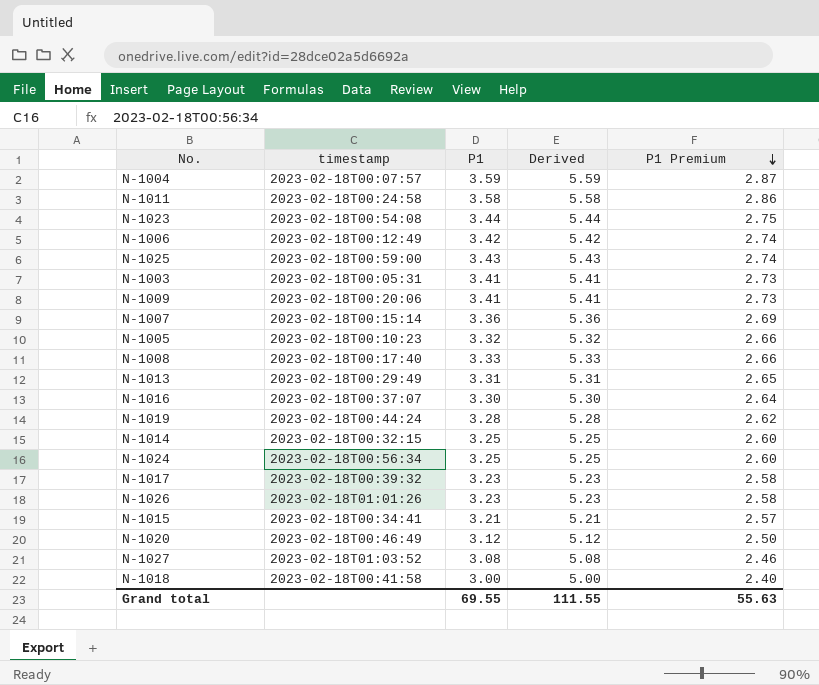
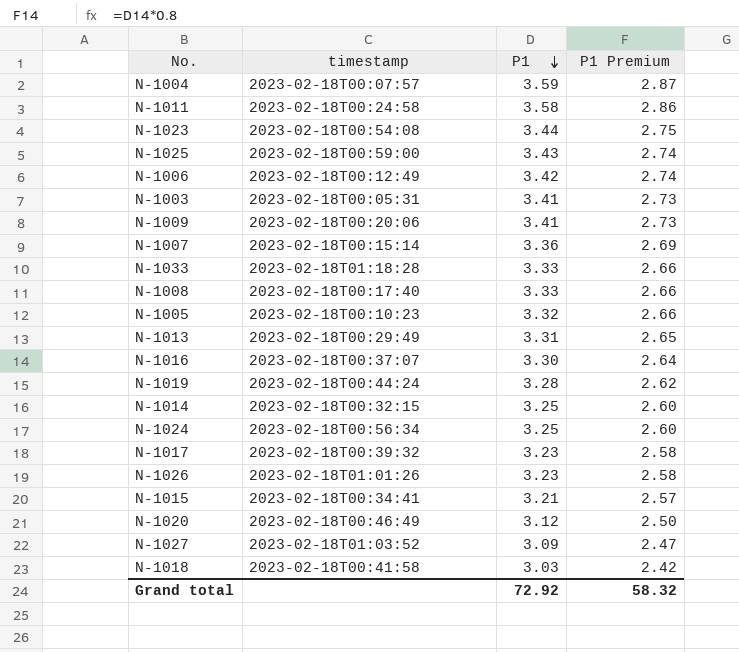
row order: P1 Premium descending -> P1 descending
column Derived | formula: [P1] + 2 -> none
row N-1033: none -> 2023-02-18T01:18:28 | 3.33 | 2.66
N-1027 | P1: 3.08 -> 3.09
N-1027 | P1 Premium: 2.46 -> 2.47
N-1018 | P1: 3.00 -> 3.03
N-1018 | P1 Premium: 2.40 -> 2.42
Grand total | P1: 69.55 -> 72.92
Grand total | P1 Premium: 55.63 -> 58.32

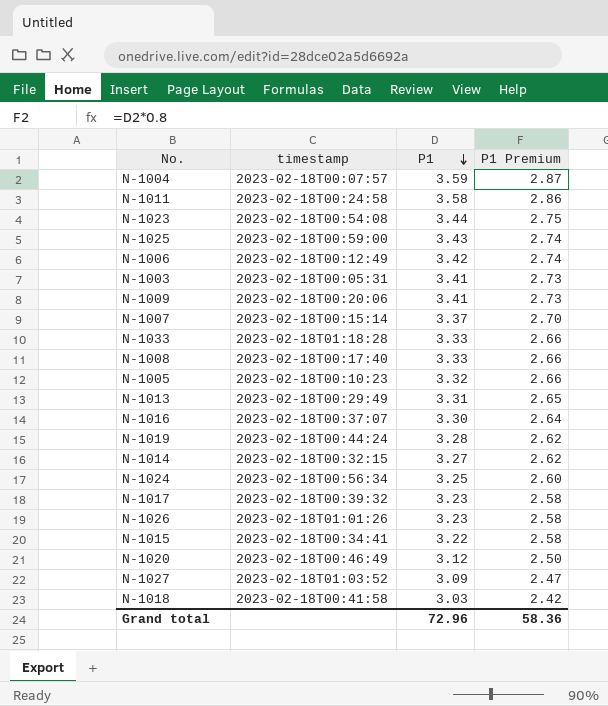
N-1007 | P1: 3.36 -> 3.37
N-1007 | P1 Premium: 2.69 -> 2.70
N-1014 | P1: 3.25 -> 3.27
N-1014 | P1 Premium: 2.60 -> 2.62
N-1015 | P1: 3.21 -> 3.22
N-1015 | P1 Premium: 2.57 -> 2.58
Grand total | P1: 72.92 -> 72.96
Grand total | P1 Premium: 58.32 -> 58.36

